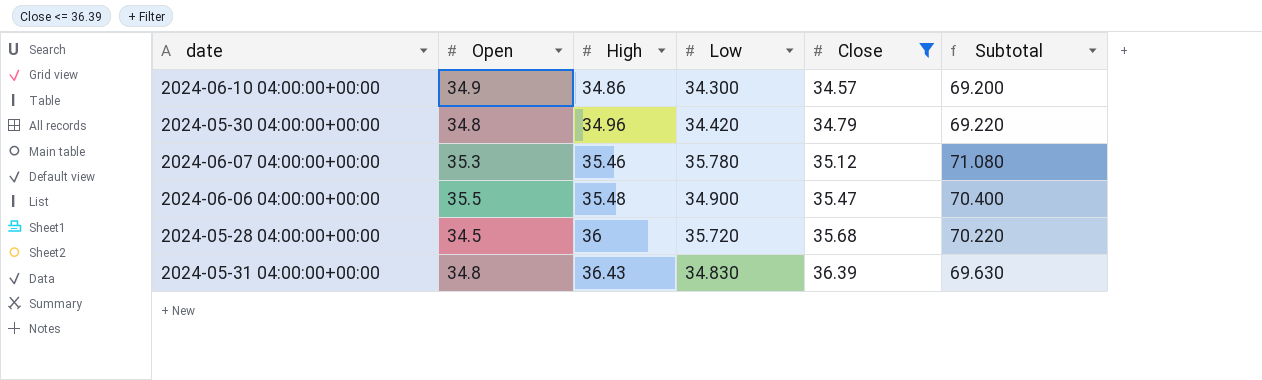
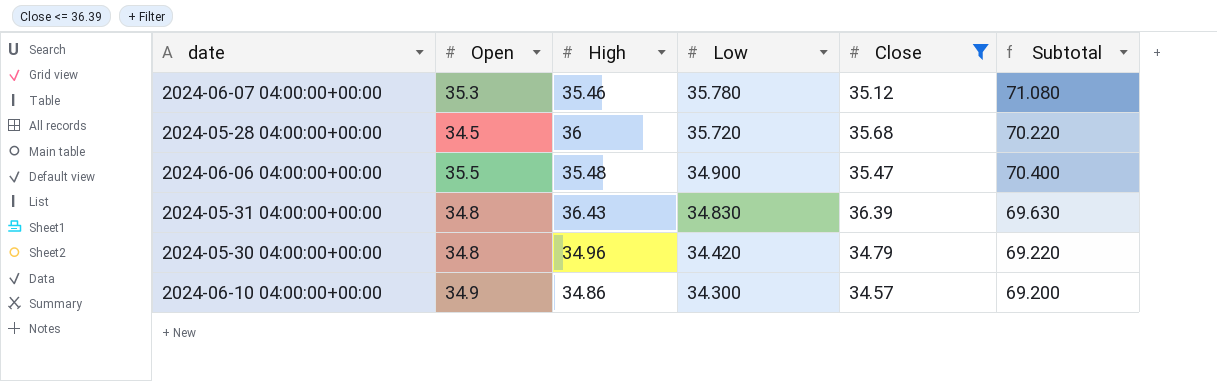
row order: High ascending -> Low descending

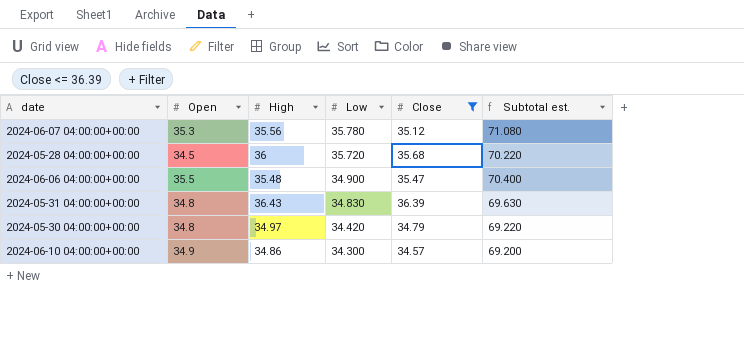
column name: Subtotal -> Subtotal est.
2024-06-07 04:00:00+00:00 | High: 35.46 -> 35.56
2024-05-30 04:00:00+00:00 | High: 34.96 -> 34.97

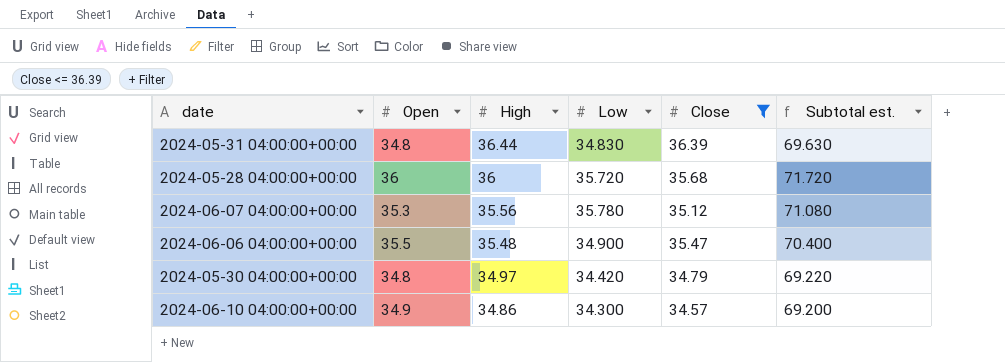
row order: Low descending -> High descending
2024-05-31 04:00:00+00:00 | High: 36.43 -> 36.44
2024-05-28 04:00:00+00:00 | Open: 34.5 -> 36
2024-05-28 04:00:00+00:00 | Subtotal est.: 70.220 -> 71.720

